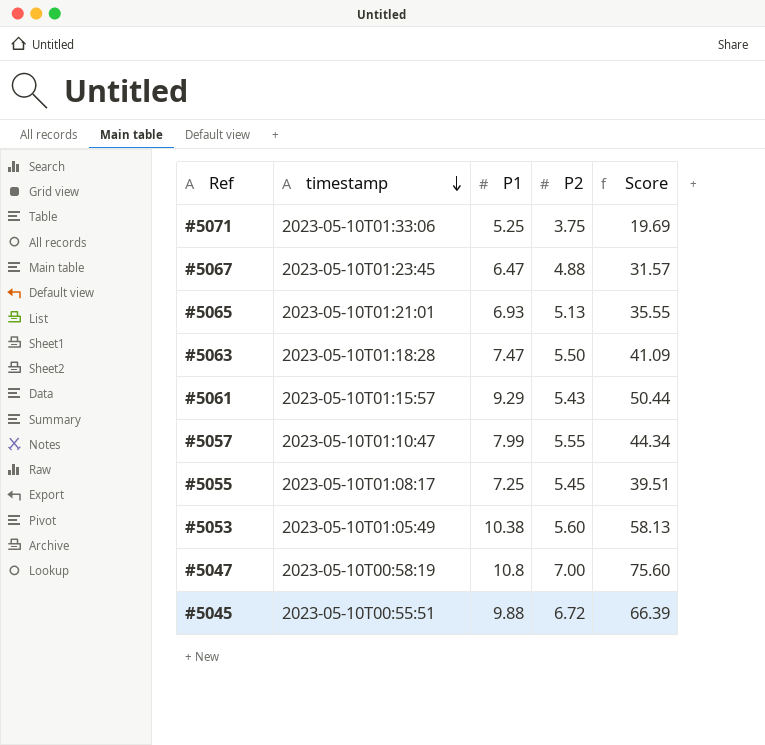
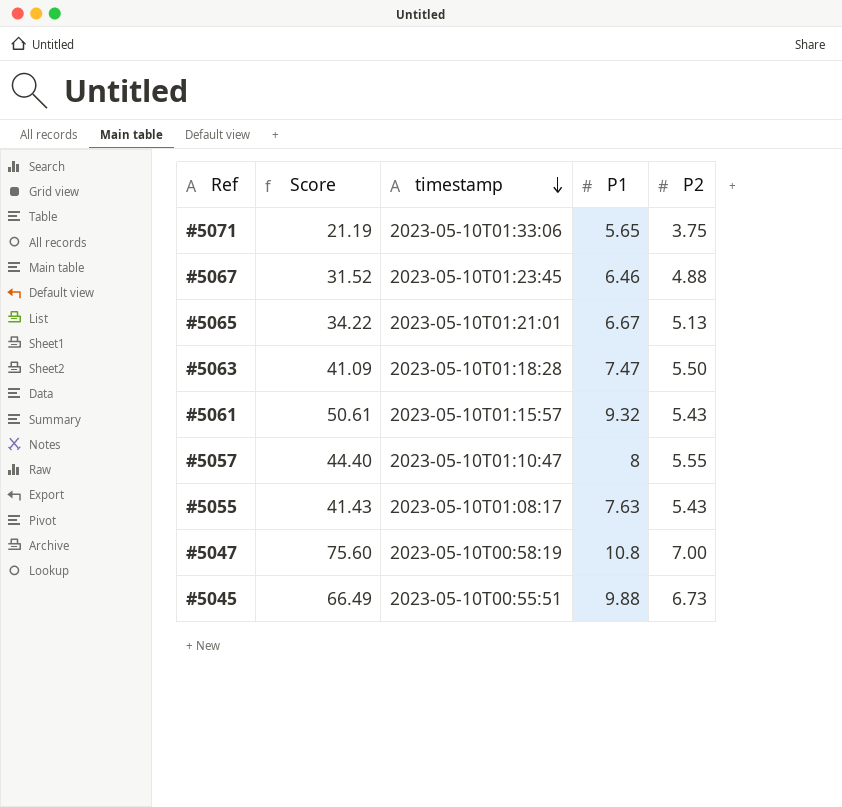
column Score | position: 5 -> 2
row #5053: 2023-05-10T01:05:49 | 10.38 | 5.60 | 58.13 -> none
#5071 | Score: 19.69 -> 21.19
#5071 | P1: 5.25 -> 5.65
#5067 | Score: 31.57 -> 31.52
#5067 | P1: 6.47 -> 6.46
#5065 | Score: 35.55 -> 34.22
#5065 | P1: 6.93 -> 6.67
#5061 | Score: 50.44 -> 50.61
#5061 | P1: 9.29 -> 9.32
#5057 | Score: 44.34 -> 44.40
#5057 | P1: 7.99 -> 8
#5055 | Score: 39.51 -> 41.43
#5055 | P1: 7.25 -> 7.63
#5055 | P2: 5.45 -> 5.43
#5045 | Score: 66.39 -> 66.49
#5045 | P2: 6.72 -> 6.73

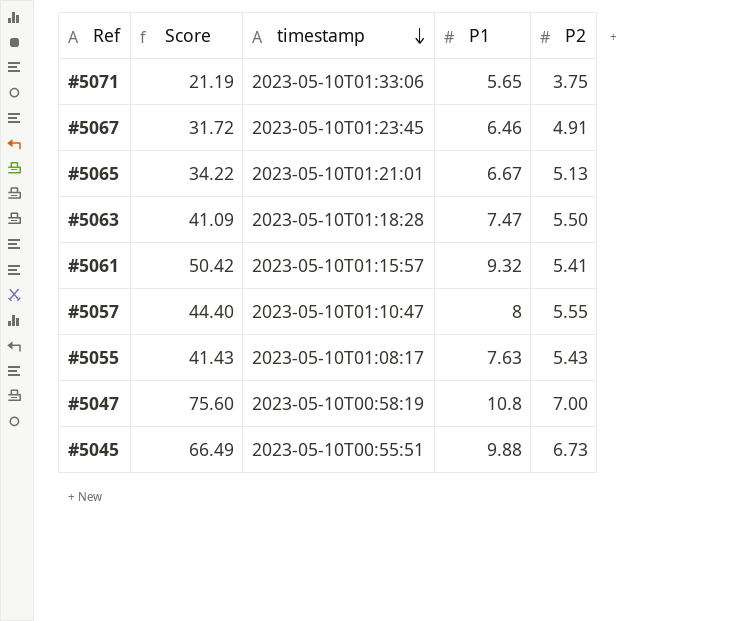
#5067 | Score: 31.52 -> 31.72
#5067 | P2: 4.88 -> 4.91
#5061 | Score: 50.61 -> 50.42
#5061 | P2: 5.43 -> 5.41

